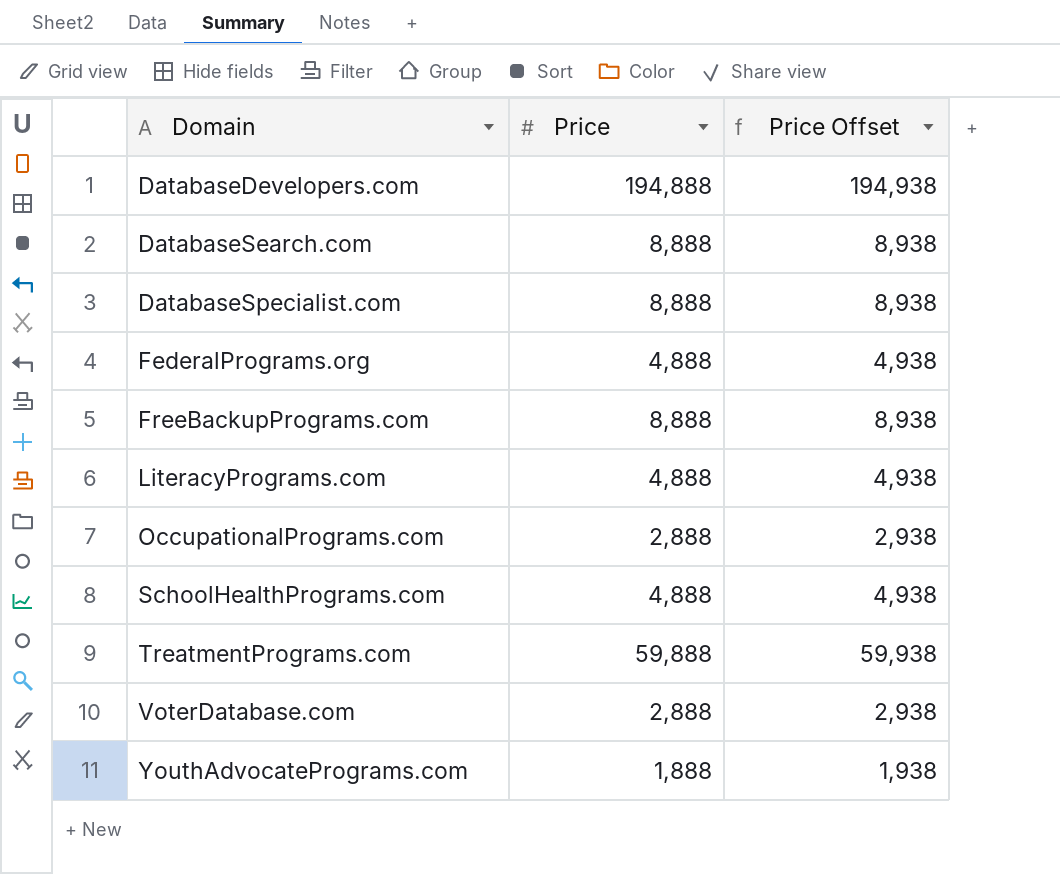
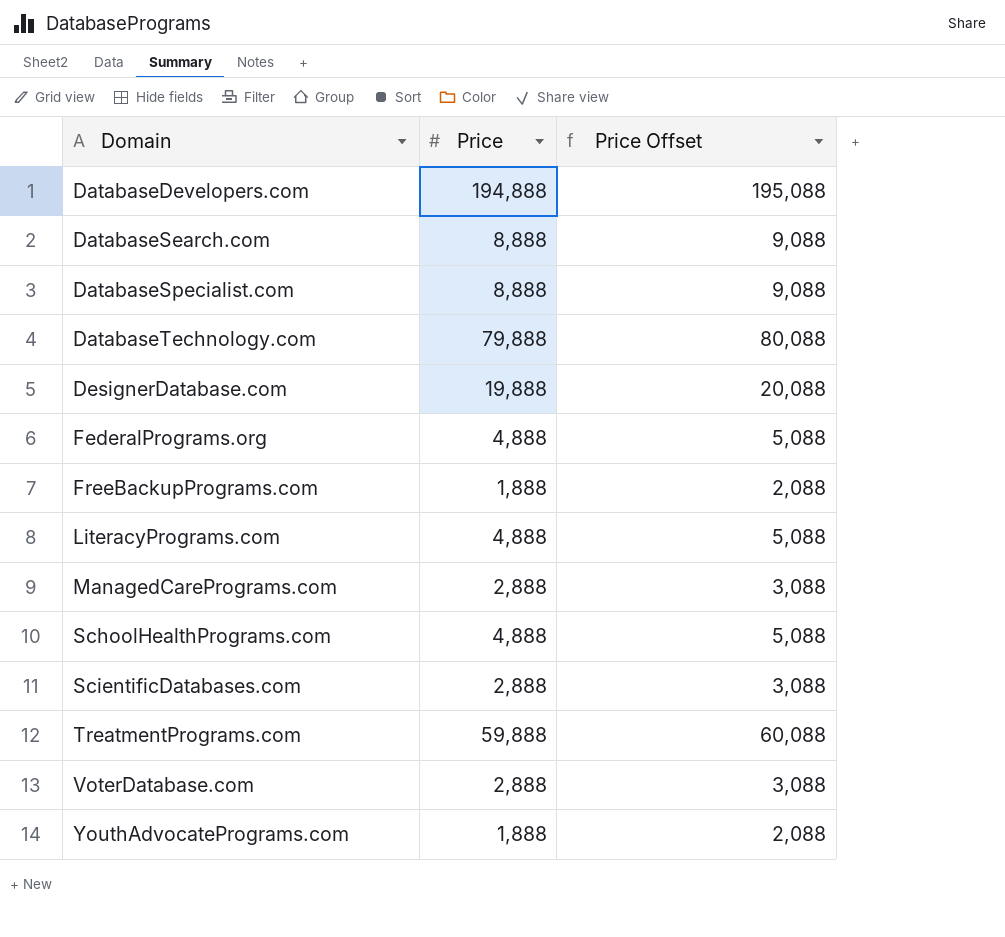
column Price Offset | formula: [Price] + 50 -> [Price] + 200
row OccupationalPrograms.com: 2,888 | 2,938 -> none
row DatabaseTechnology.com: none -> 79,888 | 80,088
row DesignerDatabase.com: none -> 19,888 | 20,088
FreeBackupPrograms.com | Price: 8,888 -> 1,888
row ManagedCarePrograms.com: none -> 2,888 | 3,088
row ScientificDatabases.com: none -> 2,888 | 3,088

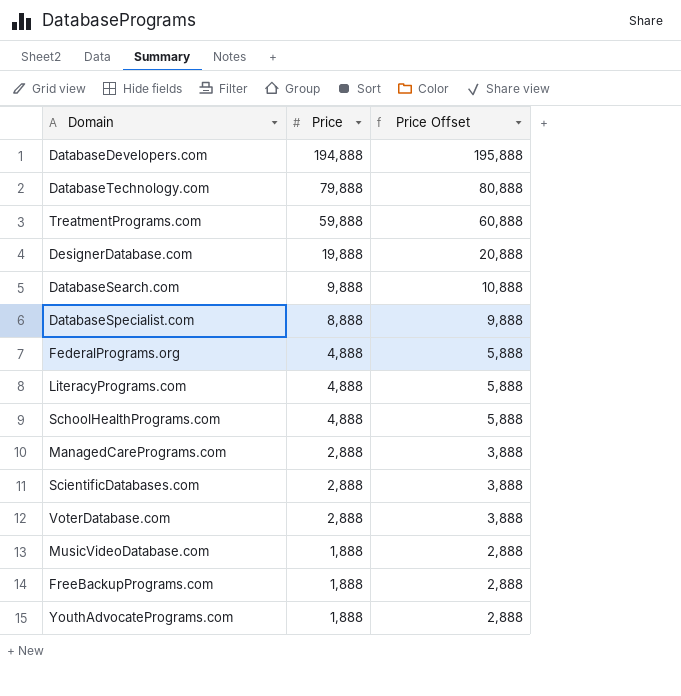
row order: Domain ascending -> Price descending
column Price Offset | formula: [Price] + 200 -> [Price] + 1000
DatabaseSearch.com | Price: 8,888 -> 9,888
row MusicVideoDatabase.com: none -> 1,888 | 2,888

